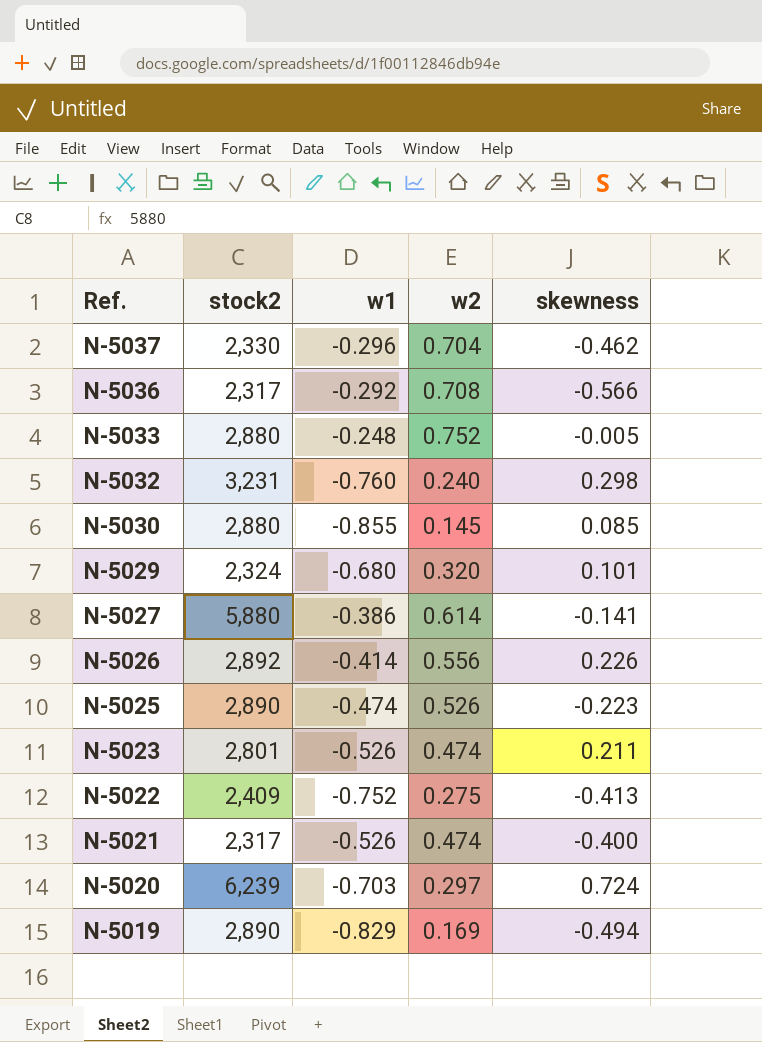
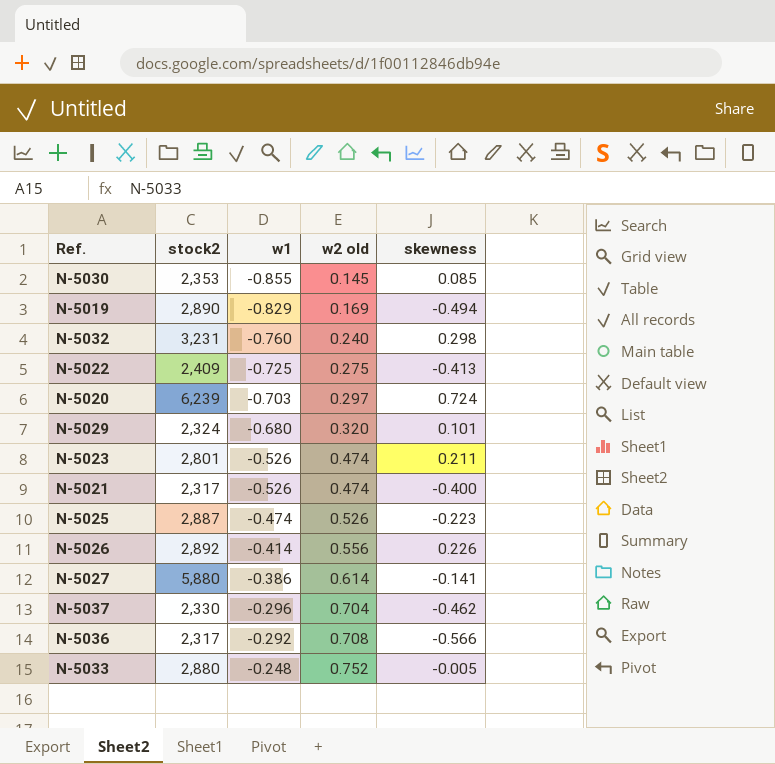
row order: Ref. descending -> w1 ascending
column name: w2 -> w2 old
N-5030 | stock2: 2,880 -> 2,353
N-5022 | w1: -0.752 -> -0.725
N-5025 | stock2: 2,890 -> 2,887

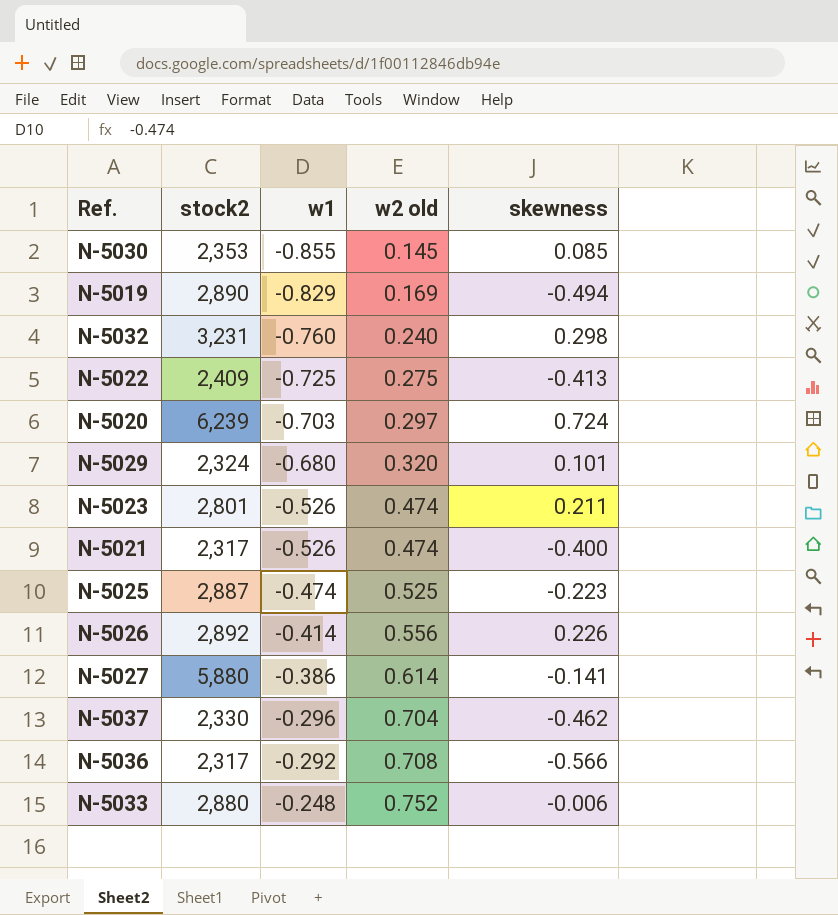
N-5025 | w2 old: 0.526 -> 0.525
N-5033 | skewness: -0.005 -> -0.006

